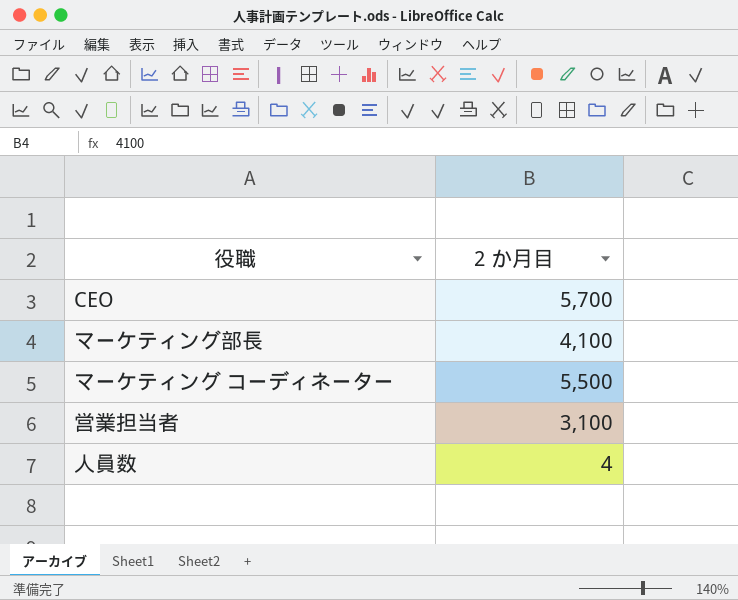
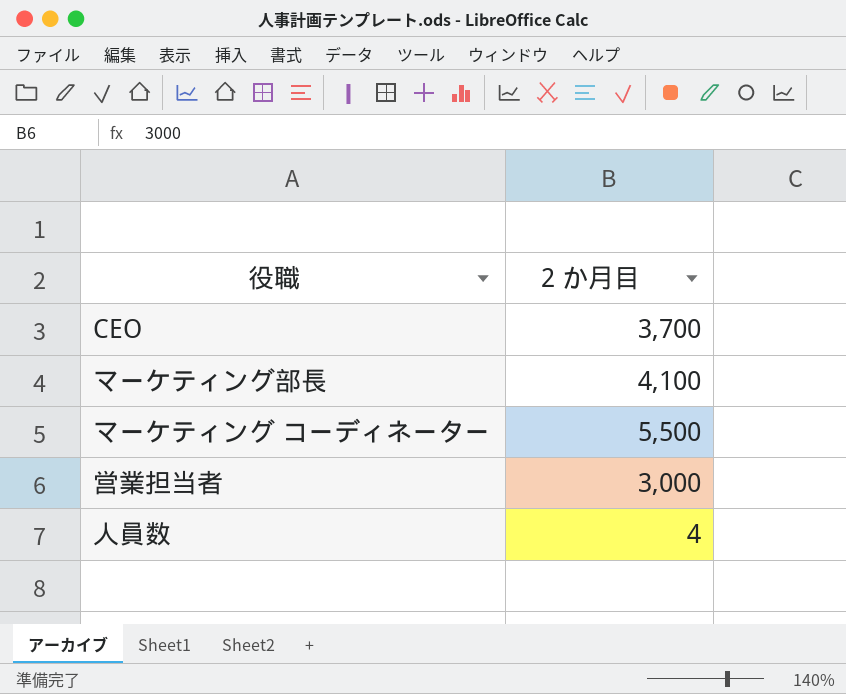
CEO | 2 か月目: 5,700 -> 3,700
営業担当者 | 2 か月目: 3,100 -> 3,000

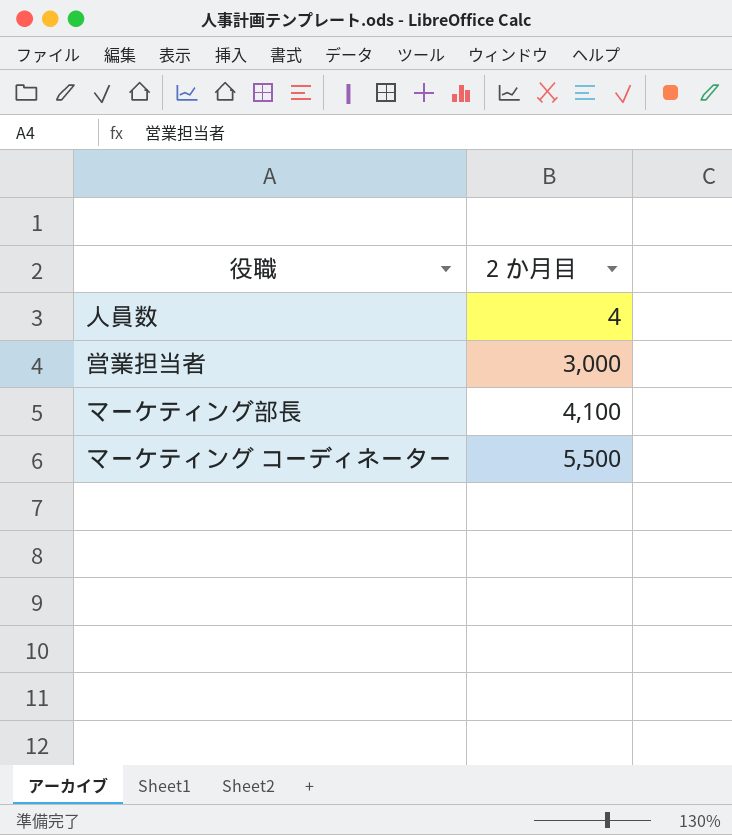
row order: none -> 2 か月目 ascending
row CEO: 3,700 -> none

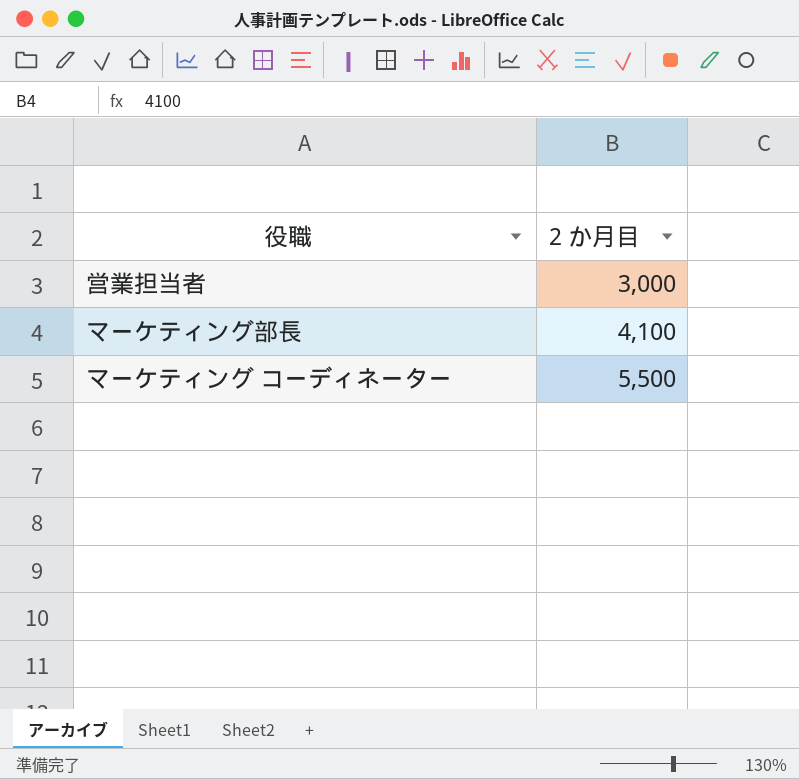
row 人員数: 4 -> none

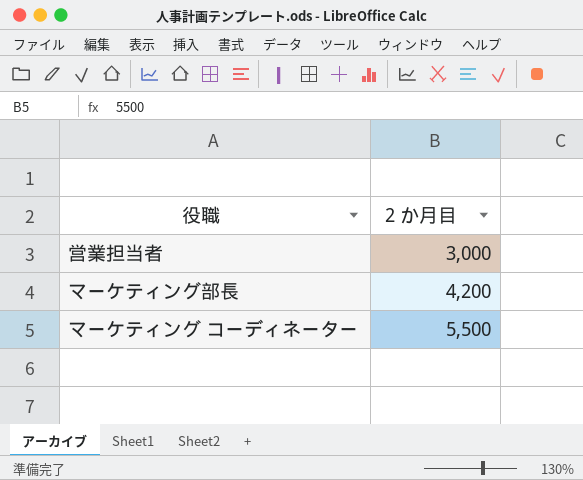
マーケティング部長 | 2 か月目: 4,100 -> 4,200

